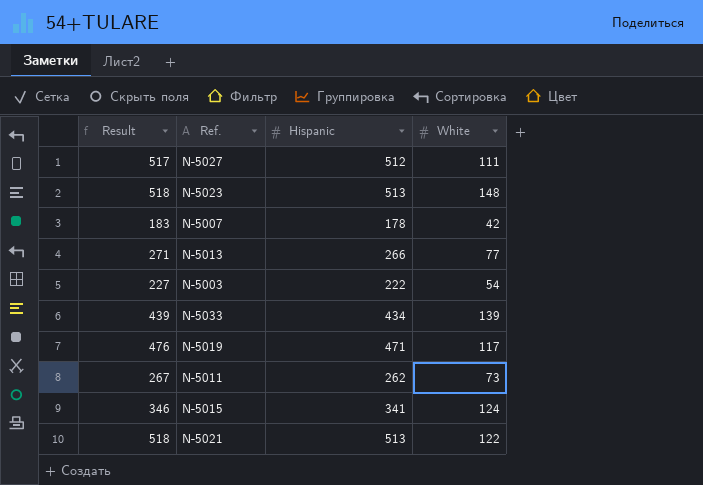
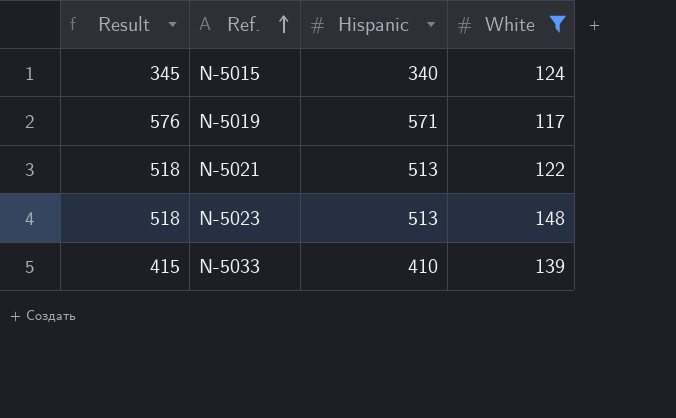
filter: none -> White >= 117
row order: none -> Ref. ascending
N-5015 | Result: 346 -> 345
N-5015 | Hispanic: 341 -> 340
N-5019 | Result: 476 -> 576
N-5019 | Hispanic: 471 -> 571
N-5033 | Result: 439 -> 415
N-5033 | Hispanic: 434 -> 410

